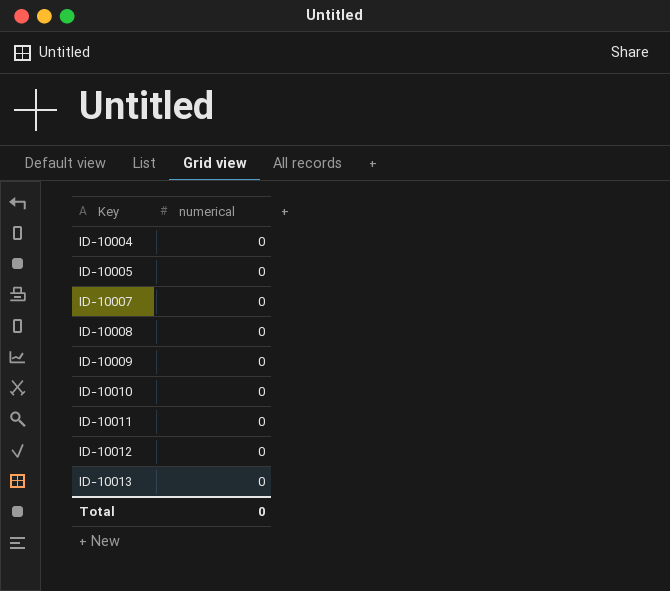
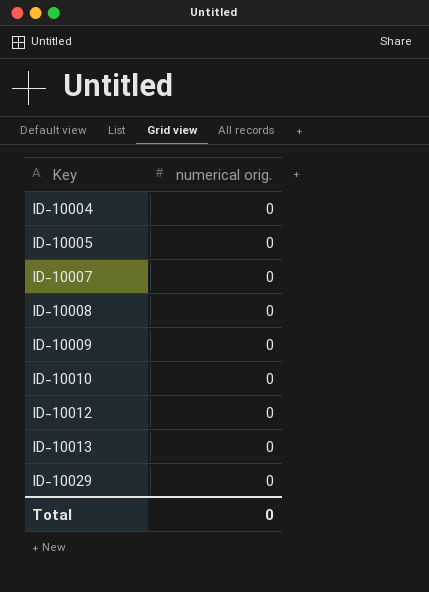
column name: numerical -> numerical orig.
row ID-10011: 0 -> none
row ID-10029: none -> 0

